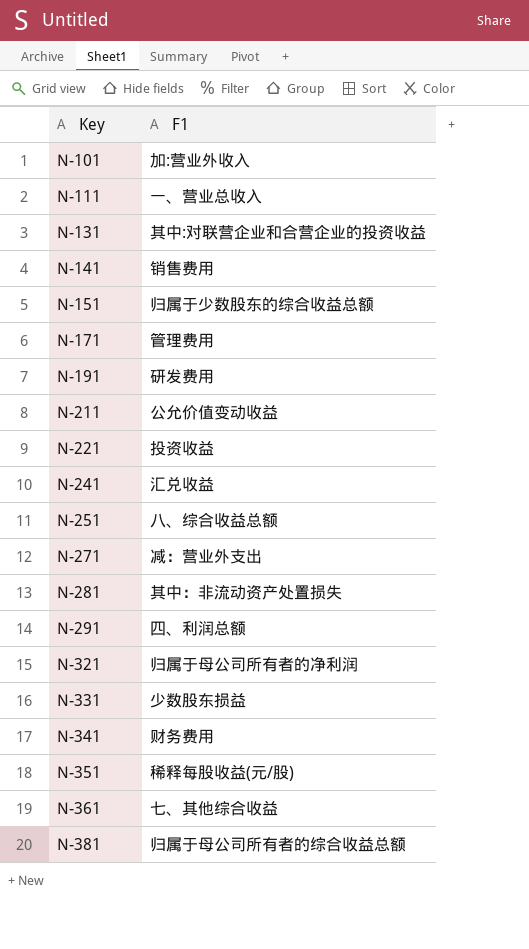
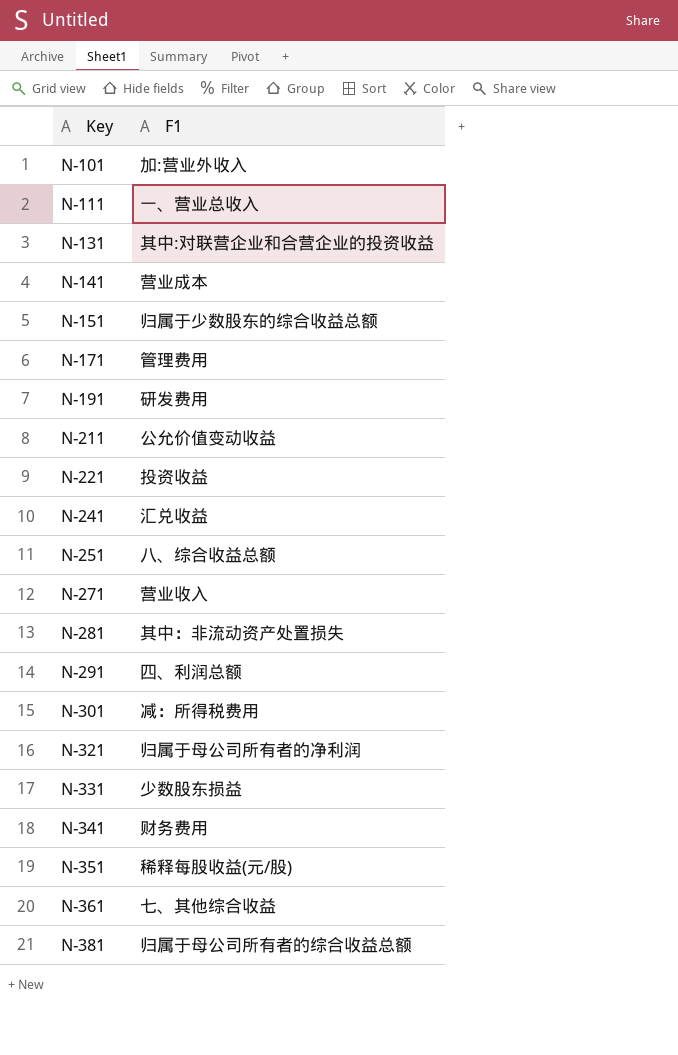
N-141 | F1: 销售费用 -> 营业成本
N-271 | F1: 减：营业外支出 -> 营业收入
row N-301: none -> 减：所得税费用

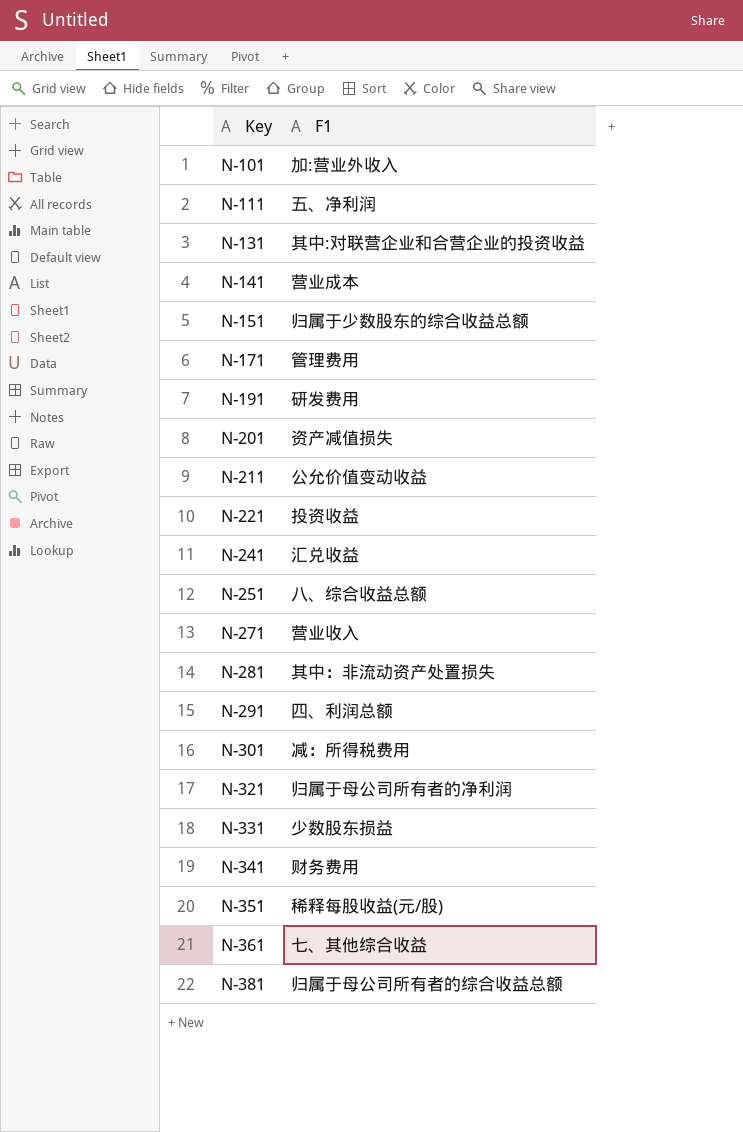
N-111 | F1: 一、营业总收入 -> 五、净利润
row N-201: none -> 资产减值损失

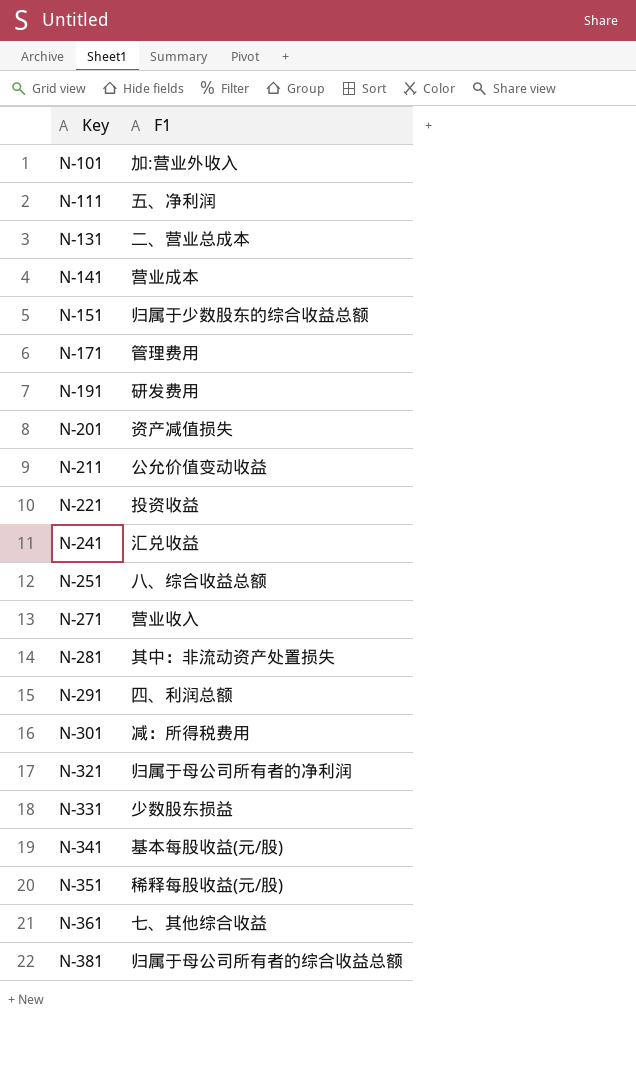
N-131 | F1: 其中:对联营企业和合营企业的投资收益 -> 二、营业总成本
N-341 | F1: 财务费用 -> 基本每股收益(元/股)

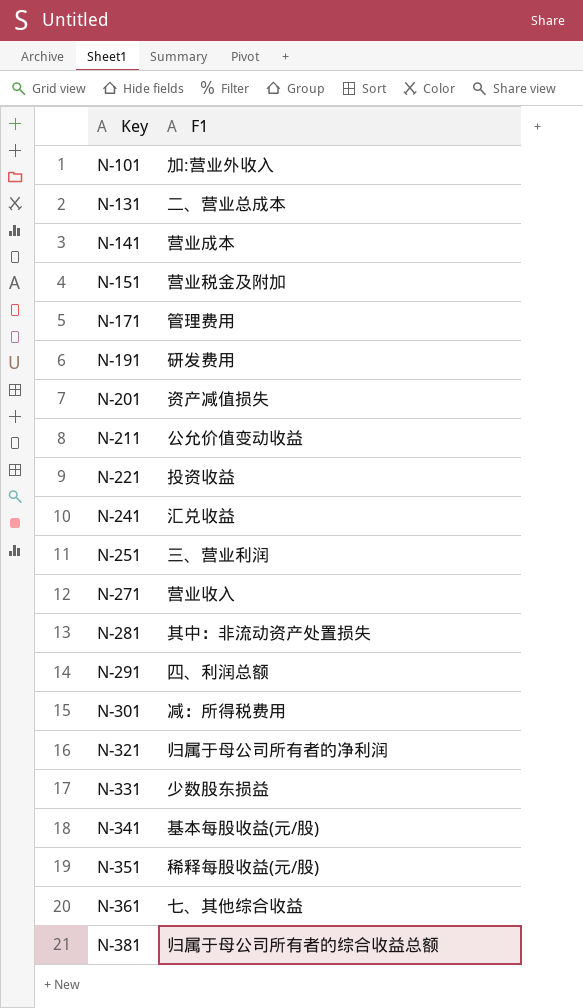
row N-111: 五、净利润 -> none
N-151 | F1: 归属于少数股东的综合收益总额 -> 营业税金及附加
N-251 | F1: 八、综合收益总额 -> 三、营业利润

